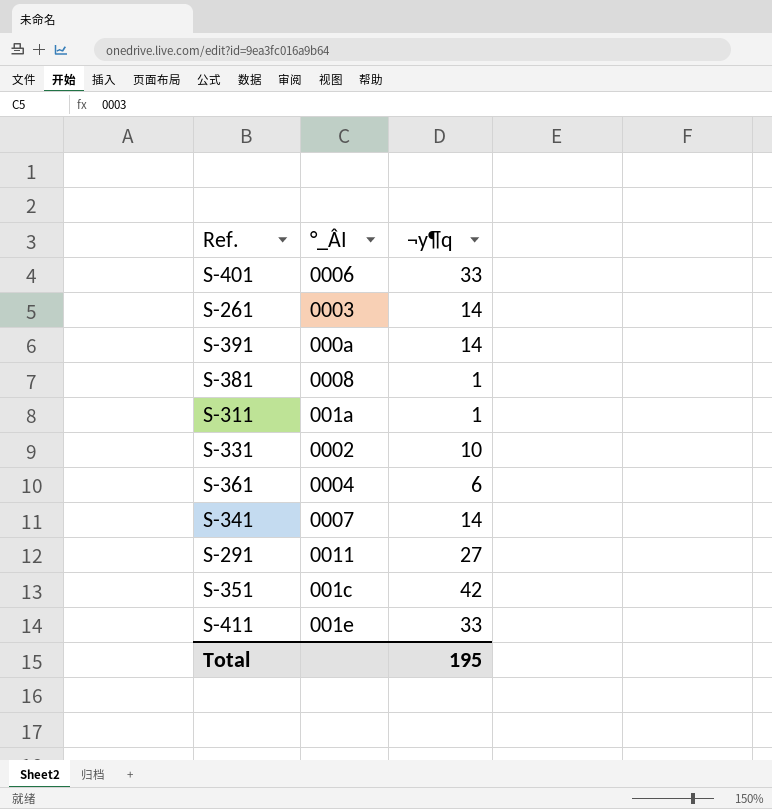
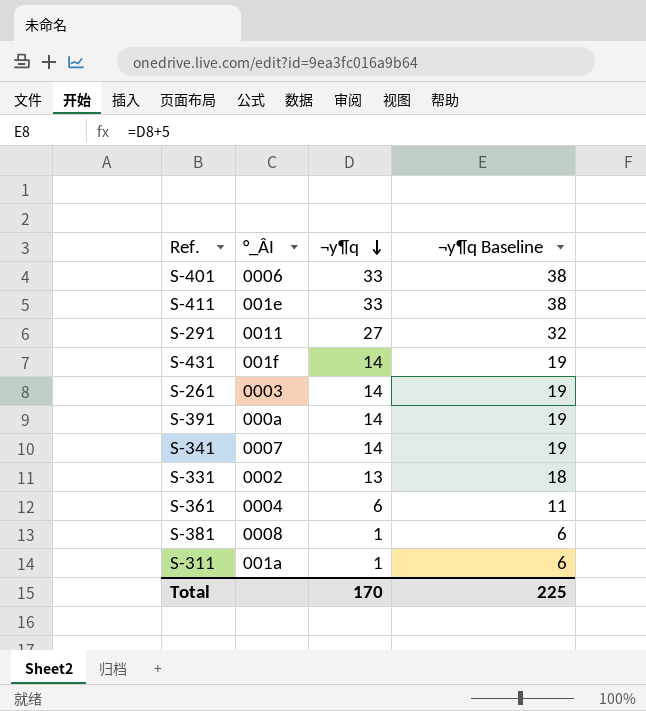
row order: none -> ¬y¶q descending
column ¬y¶q Baseline | formula: none -> [¬y¶q] + 5
row S-351: 001c | 42 -> none
row S-431: none -> 001f | 14 | 19
S-331 | ¬y¶q: 10 -> 13
Total | ¬y¶q: 195 -> 170

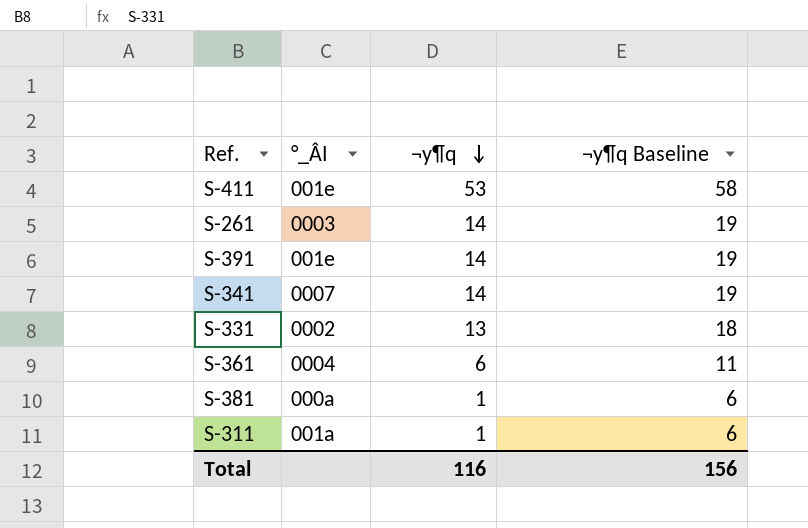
row S-401: 0006 | 33 | 38 -> none
row S-291: 0011 | 27 | 32 -> none
row S-431: 001f | 14 | 19 -> none
S-411 | ¬y¶q: 33 -> 53
S-411 | ¬y¶q Baseline: 38 -> 58
S-391 | °_ÂI: 000a -> 001e
S-381 | °_ÂI: 0008 -> 000a
Total | ¬y¶q: 170 -> 116
Total | ¬y¶q Baseline: 225 -> 156

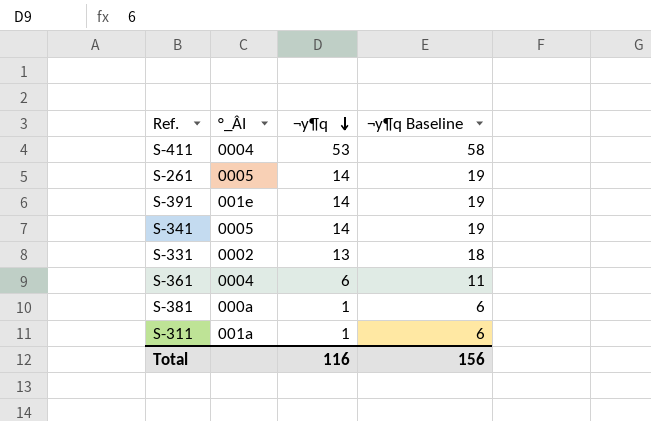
S-411 | °_ÂI: 001e -> 0004
S-261 | °_ÂI: 0003 -> 0005
S-341 | °_ÂI: 0007 -> 0005

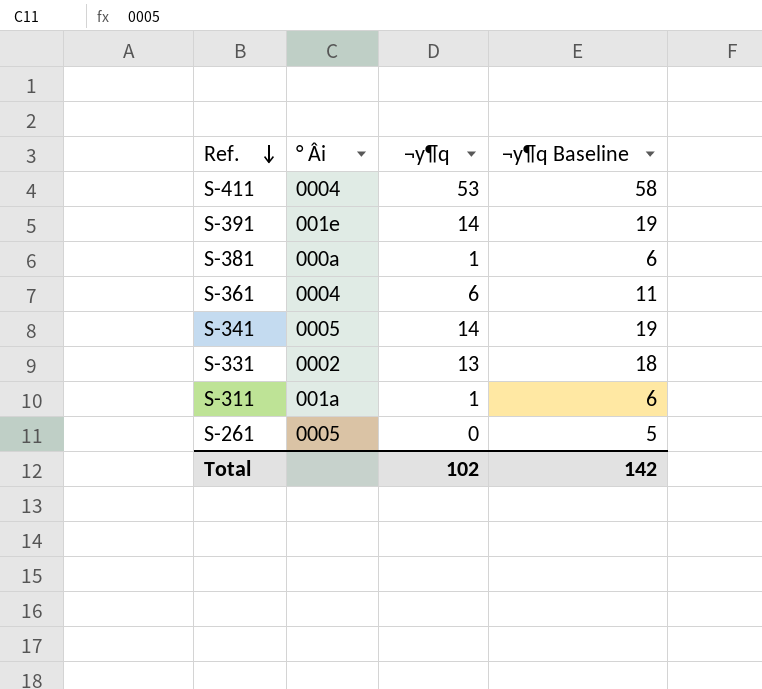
row order: ¬y¶q descending -> Ref. descending
column name: °_ÂI -> ° Âi
S-261 | ¬y¶q: 14 -> 0
S-261 | ¬y¶q Baseline: 19 -> 5
Total | ¬y¶q: 116 -> 102
Total | ¬y¶q Baseline: 156 -> 142

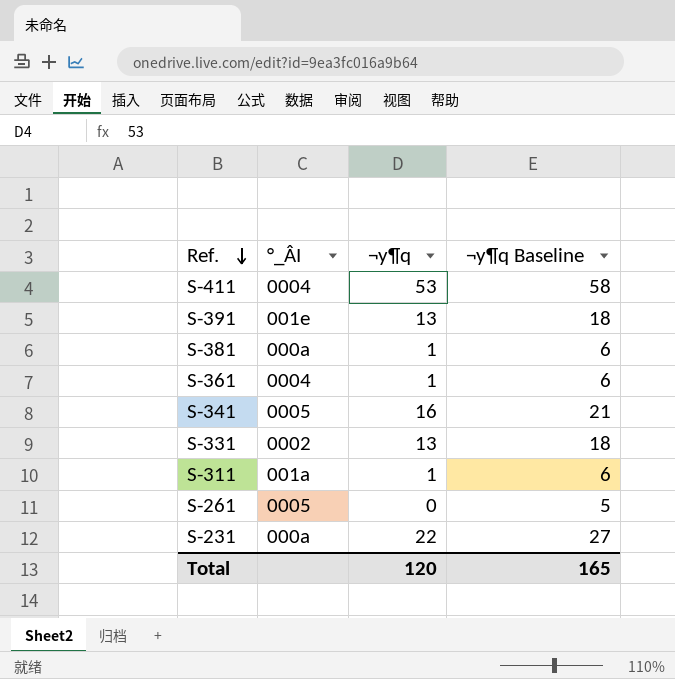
column name: ° Âi -> °_ÂI
S-391 | ¬y¶q: 14 -> 13
S-391 | ¬y¶q Baseline: 19 -> 18
S-361 | ¬y¶q: 6 -> 1
S-361 | ¬y¶q Baseline: 11 -> 6
S-341 | ¬y¶q: 14 -> 16
S-341 | ¬y¶q Baseline: 19 -> 21
row S-231: none -> 000a | 22 | 27
Total | ¬y¶q: 102 -> 120
Total | ¬y¶q Baseline: 142 -> 165

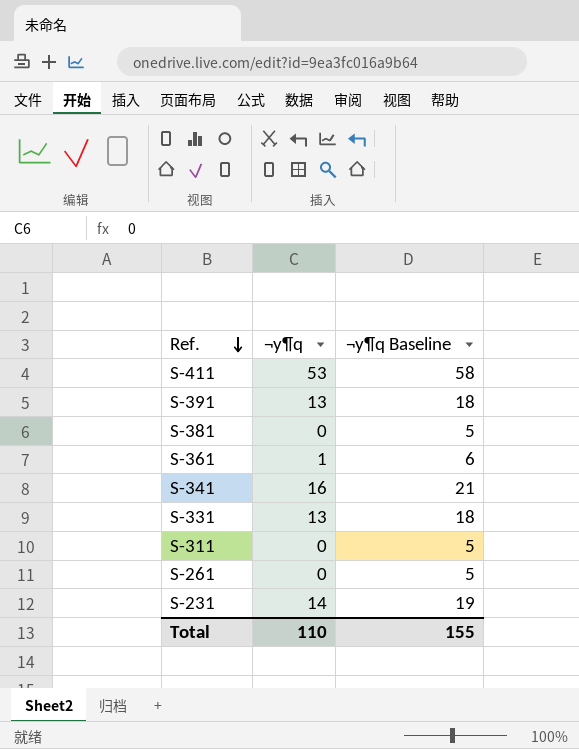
column °_ÂI | position: 2 -> none
S-381 | ¬y¶q: 1 -> 0
S-381 | ¬y¶q Baseline: 6 -> 5
S-311 | ¬y¶q: 1 -> 0
S-311 | ¬y¶q Baseline: 6 -> 5
S-231 | ¬y¶q: 22 -> 14
S-231 | ¬y¶q Baseline: 27 -> 19
Total | ¬y¶q: 120 -> 110
Total | ¬y¶q Baseline: 165 -> 155

